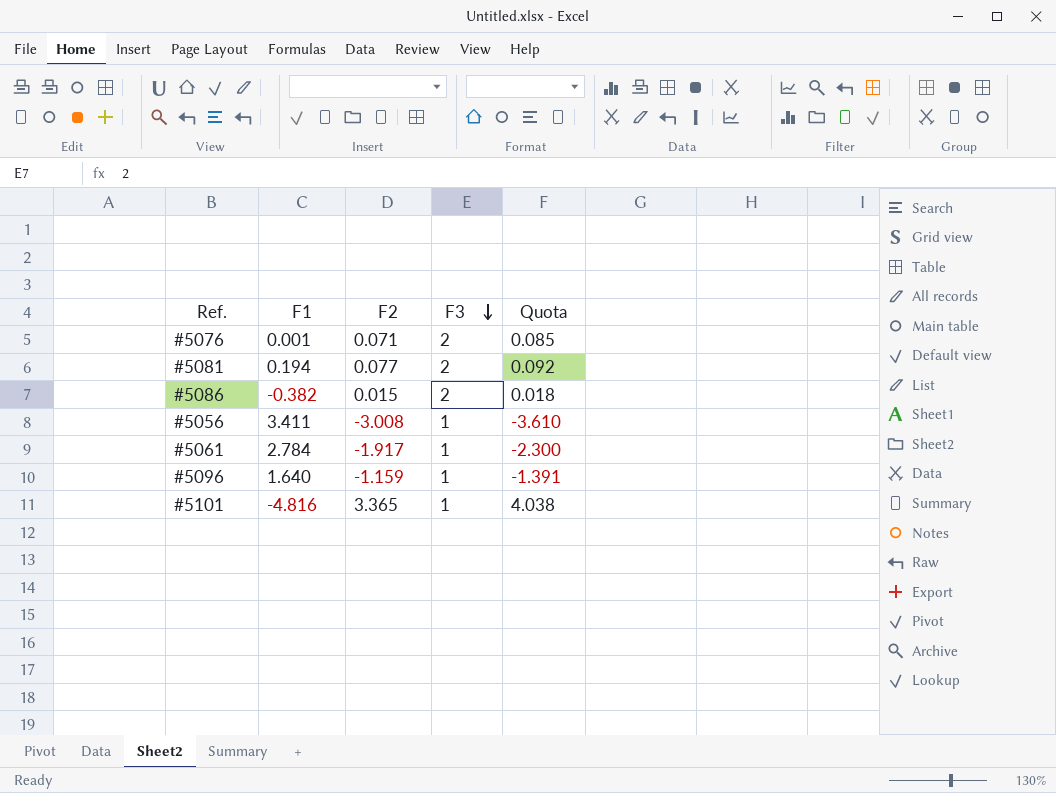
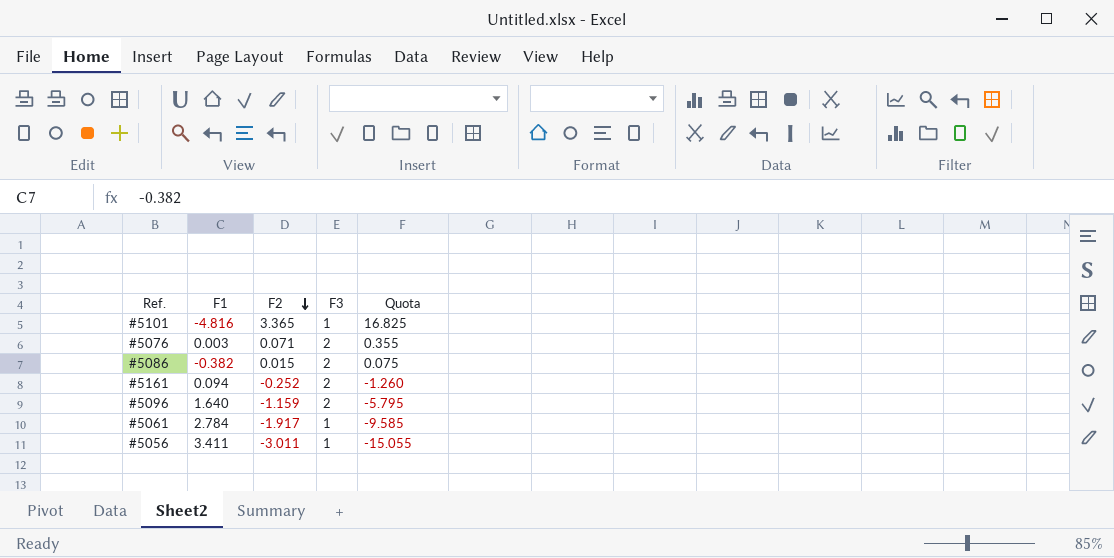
row order: F3 descending -> F2 descending
column Quota | formula: [F2] * 1.2 -> [F2] * 5
row #5081: 0.194 | 0.077 | 2 | 0.092 -> none
#5076 | F1: 0.001 -> 0.003
row #5161: none -> 0.094 | -0.252 | 2 | -1.260
#5096 | F3: 1 -> 2
#5056 | F2: -3.008 -> -3.011

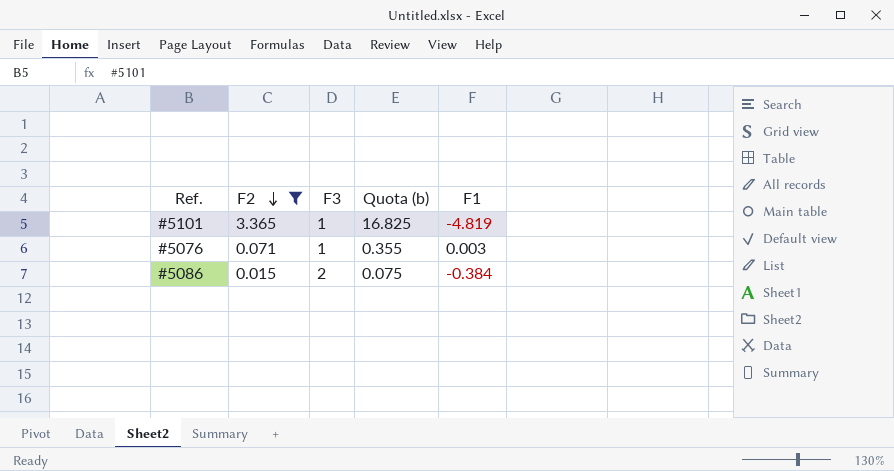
filter: none -> F2 >= 0.015
column name: Quota -> Quota (b)
column F1 | position: 2 -> 5
#5101 | F1: -4.816 -> -4.819
#5076 | F3: 2 -> 1
#5086 | F1: -0.382 -> -0.384

